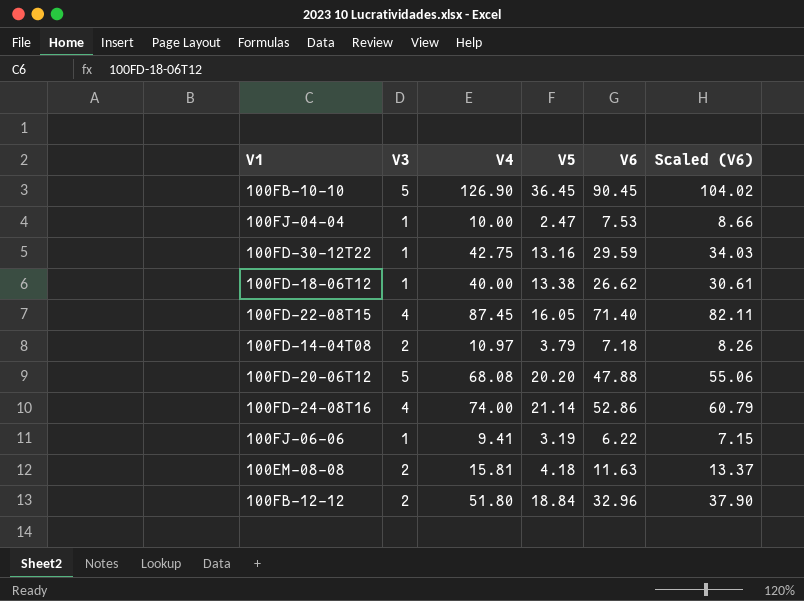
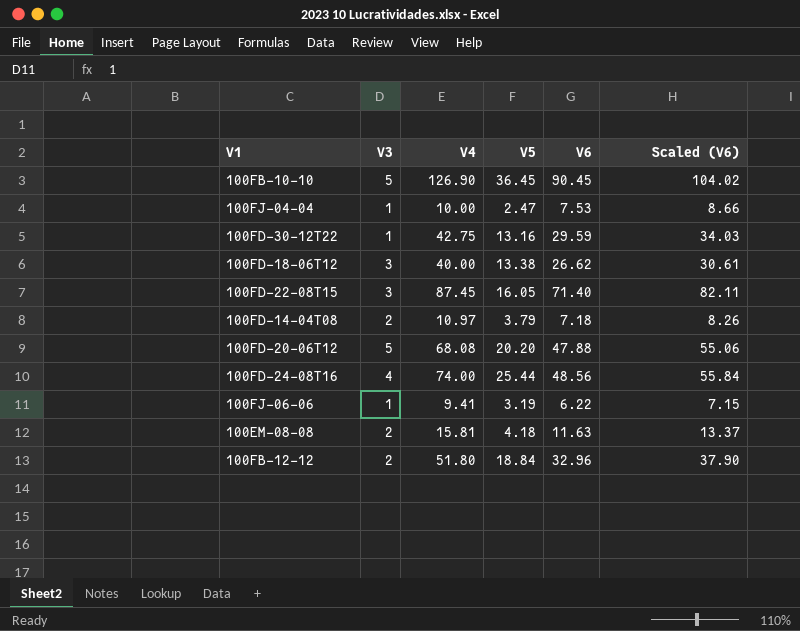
100FD-18-06T12 | V3: 1 -> 3
100FD-22-08T15 | V3: 4 -> 3
100FD-24-08T16 | V5: 21.14 -> 25.44
100FD-24-08T16 | V6: 52.86 -> 48.56
100FD-24-08T16 | Scaled (V6): 60.79 -> 55.84

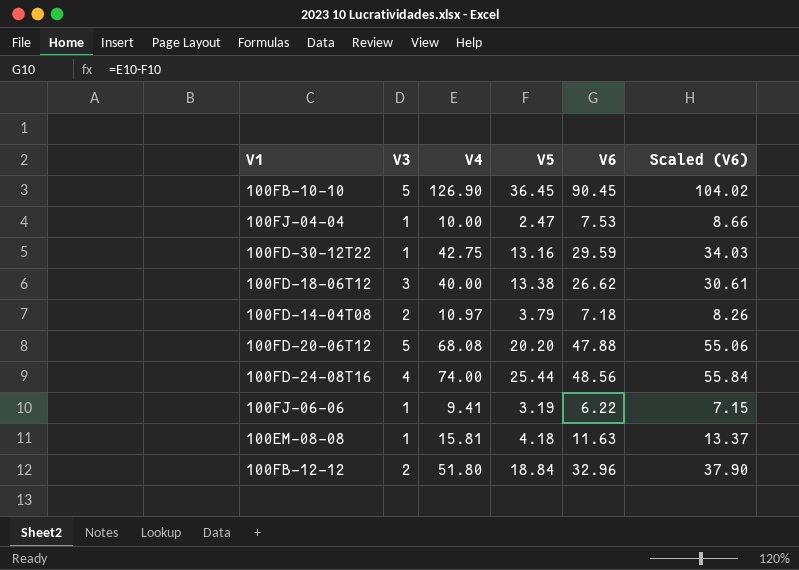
row 100FD-22-08T15: 3 | 87.45 | 16.05 | 71.40 | 82.11 -> none
100EM-08-08 | V3: 2 -> 1

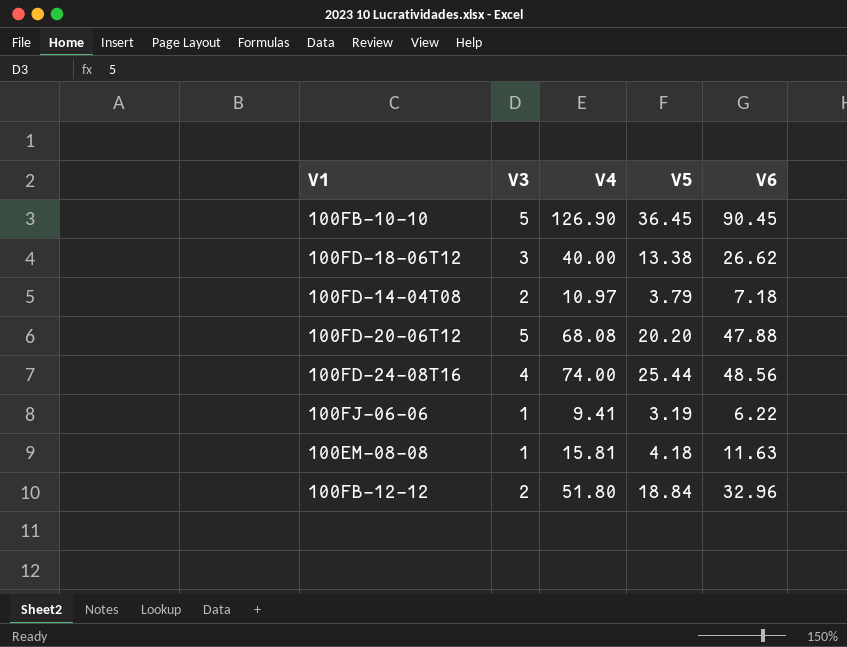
column Scaled (V6) | formula: [V6] * 1.15 -> none
row 100FJ-04-04: 1 | 10.00 | 2.47 | 7.53 | 8.66 -> none
row 100FD-30-12T22: 1 | 42.75 | 13.16 | 29.59 | 34.03 -> none

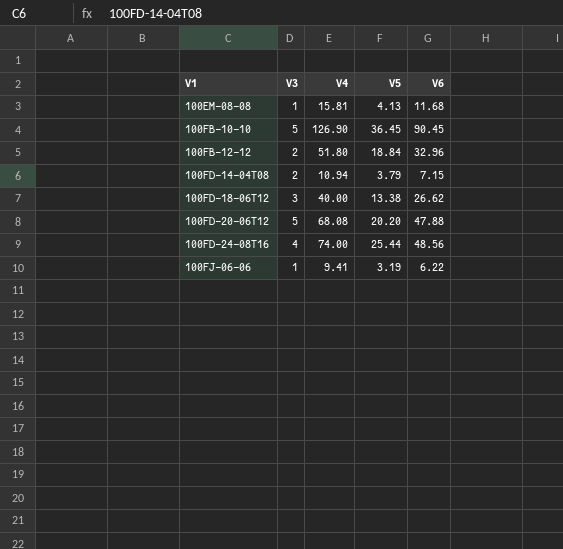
row order: none -> V1 ascending
100EM-08-08 | V5: 4.18 -> 4.13
100EM-08-08 | V6: 11.63 -> 11.68
100FD-14-04T08 | V4: 10.97 -> 10.94
100FD-14-04T08 | V6: 7.18 -> 7.15

